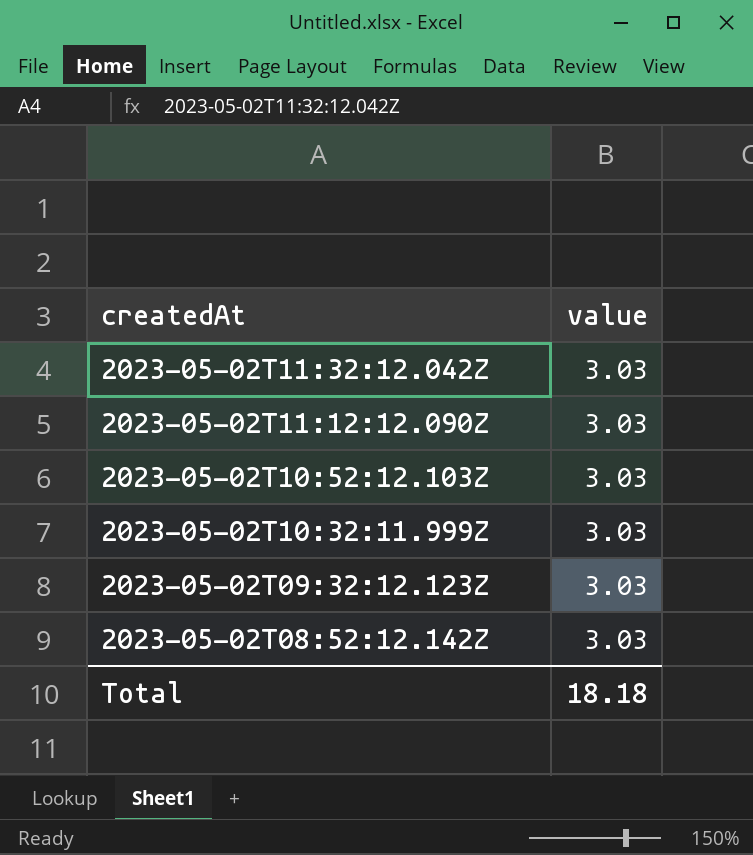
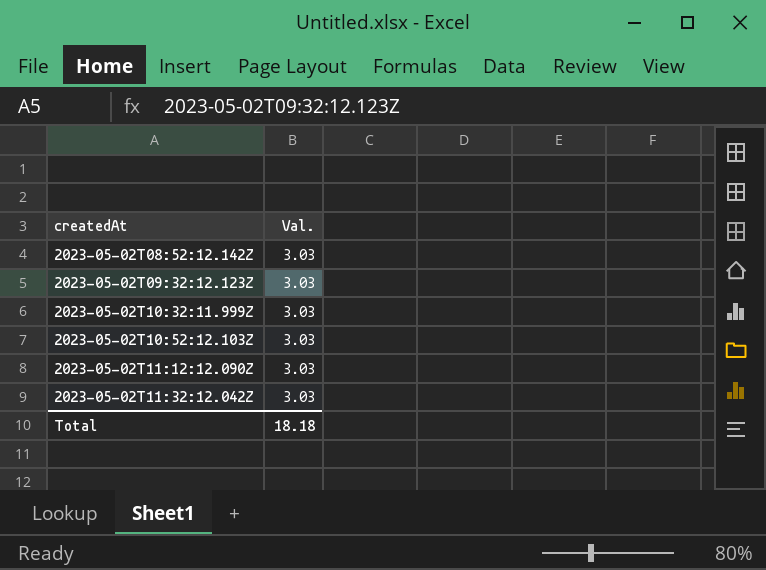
row order: createdAt descending -> createdAt ascending
column name: value -> Val.

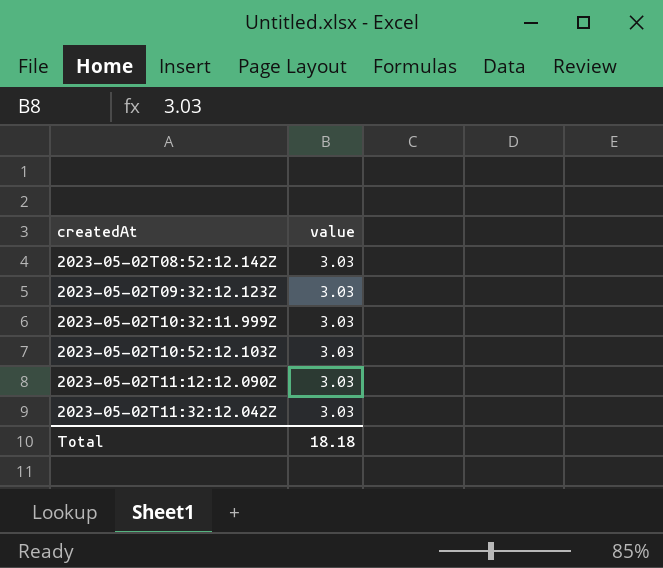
column name: Val. -> value

